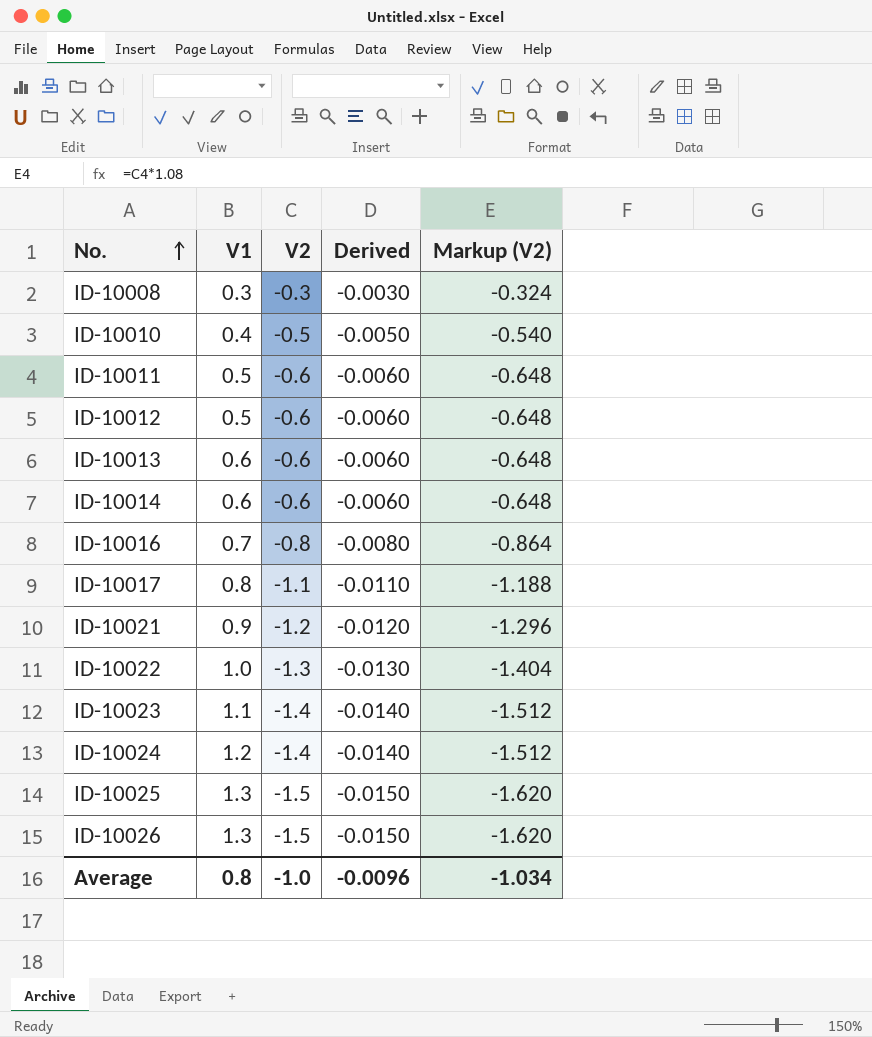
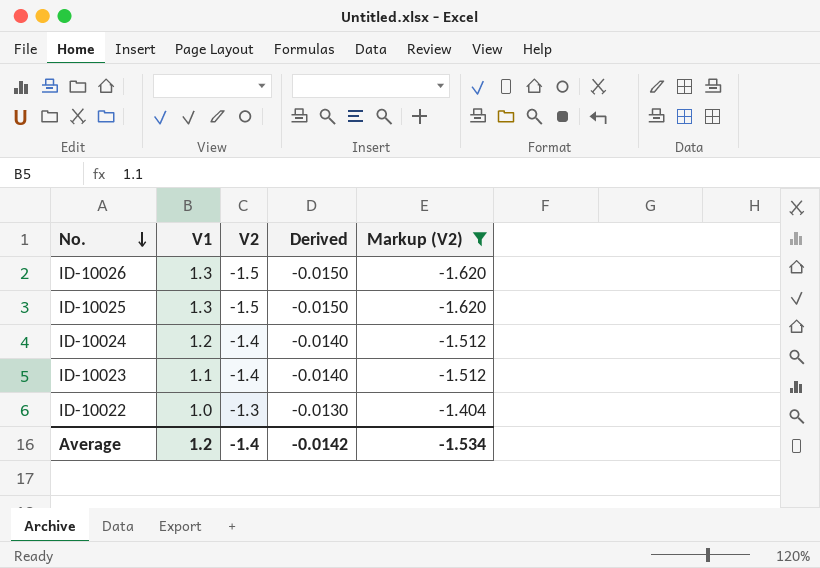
filter: none -> Markup (V2) <= -1.404
row order: No. ascending -> No. descending
Average | V1: 0.8 -> 1.2
Average | V2: -1.0 -> -1.4
Average | Derived: -0.0096 -> -0.0142
Average | Markup (V2): -1.034 -> -1.534

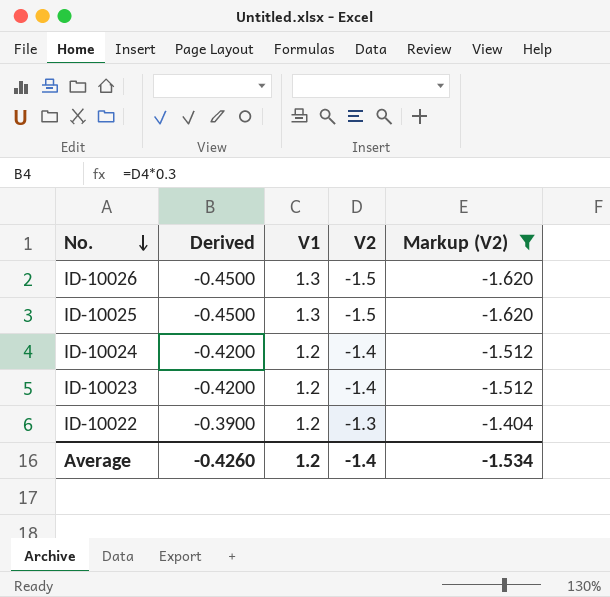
column Derived | formula: [V2] * 0.01 -> [V2] * 0.3
column Derived | position: 4 -> 2
ID-10023 | V1: 1.1 -> 1.2
ID-10022 | V1: 1.0 -> 1.2
Average | Derived: -0.0142 -> -0.4260

